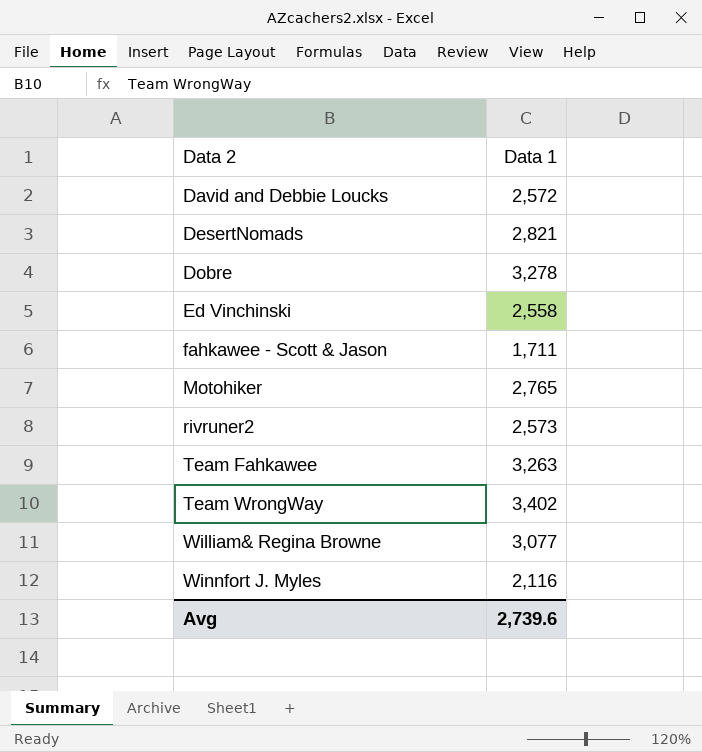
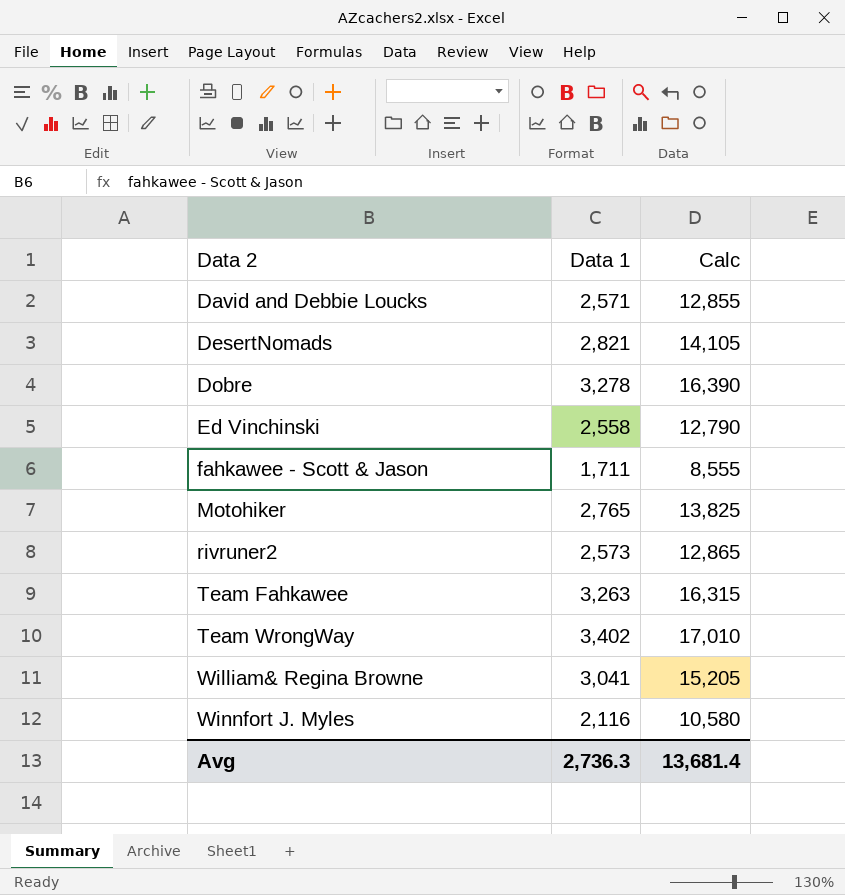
column Calc | formula: none -> [Data 1] * 5
David and Debbie Loucks | Data 1: 2,572 -> 2,571
William& Regina Browne | Data 1: 3,077 -> 3,041
Avg | Data 1: 2,739.6 -> 2,736.3

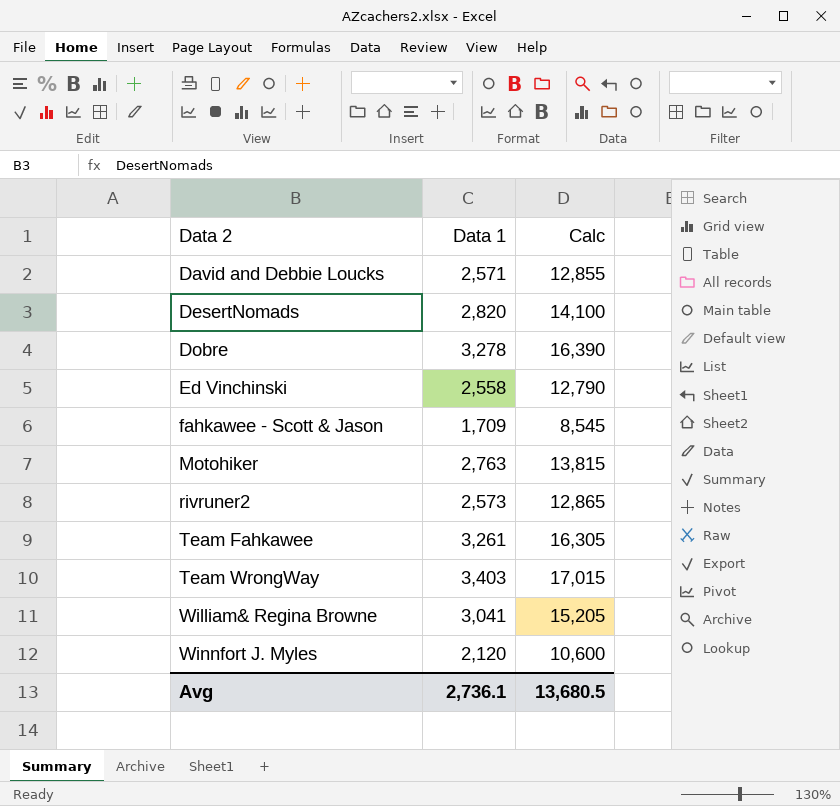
DesertNomads | Data 1: 2,821 -> 2,820
DesertNomads | Calc: 14,105 -> 14,100
fahkawee - Scott & Jason | Data 1: 1,711 -> 1,709
fahkawee - Scott & Jason | Calc: 8,555 -> 8,545
Motohiker | Data 1: 2,765 -> 2,763
Motohiker | Calc: 13,825 -> 13,815
Team Fahkawee | Data 1: 3,263 -> 3,261
Team Fahkawee | Calc: 16,315 -> 16,305
Team WrongWay | Data 1: 3,402 -> 3,403
Team WrongWay | Calc: 17,010 -> 17,015
Winnfort J. Myles | Data 1: 2,116 -> 2,120
Winnfort J. Myles | Calc: 10,580 -> 10,600
Avg | Data 1: 2,736.3 -> 2,736.1
Avg | Calc: 13,681.4 -> 13,680.5

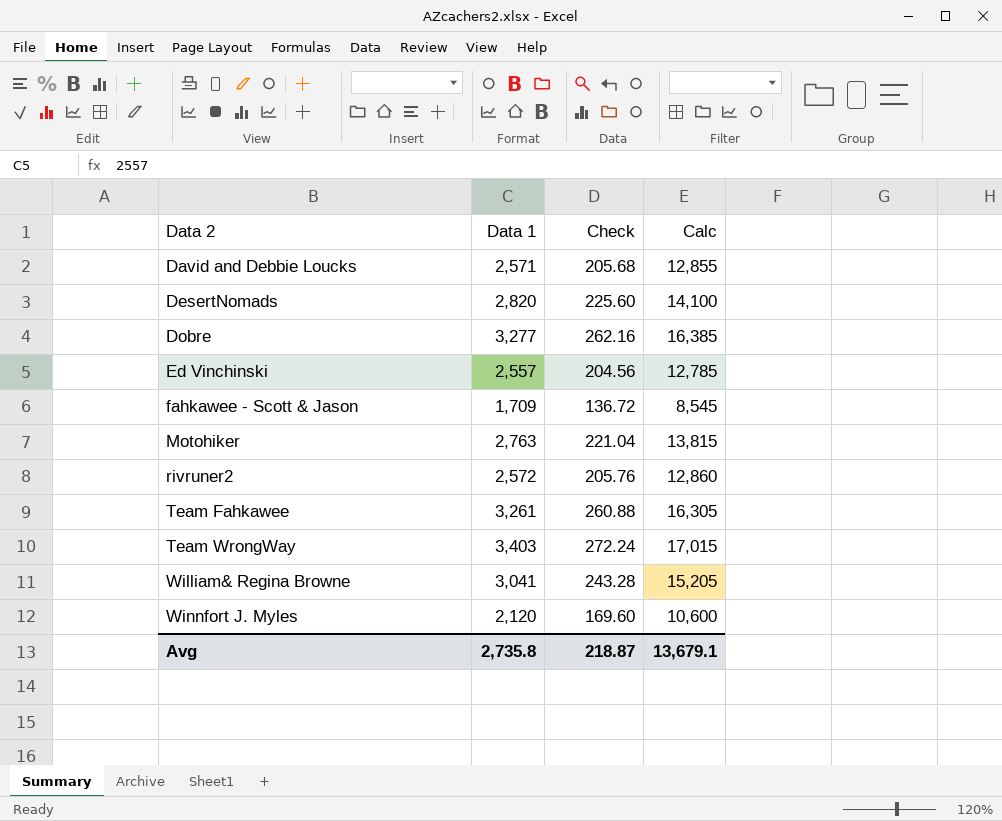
column Check | formula: none -> [Data 1] * 0.08
Dobre | Data 1: 3,278 -> 3,277
Dobre | Calc: 16,390 -> 16,385
Ed Vinchinski | Data 1: 2,558 -> 2,557
Ed Vinchinski | Calc: 12,790 -> 12,785
rivruner2 | Data 1: 2,573 -> 2,572
rivruner2 | Calc: 12,865 -> 12,860
Avg | Data 1: 2,736.1 -> 2,735.8
Avg | Calc: 13,680.5 -> 13,679.1

